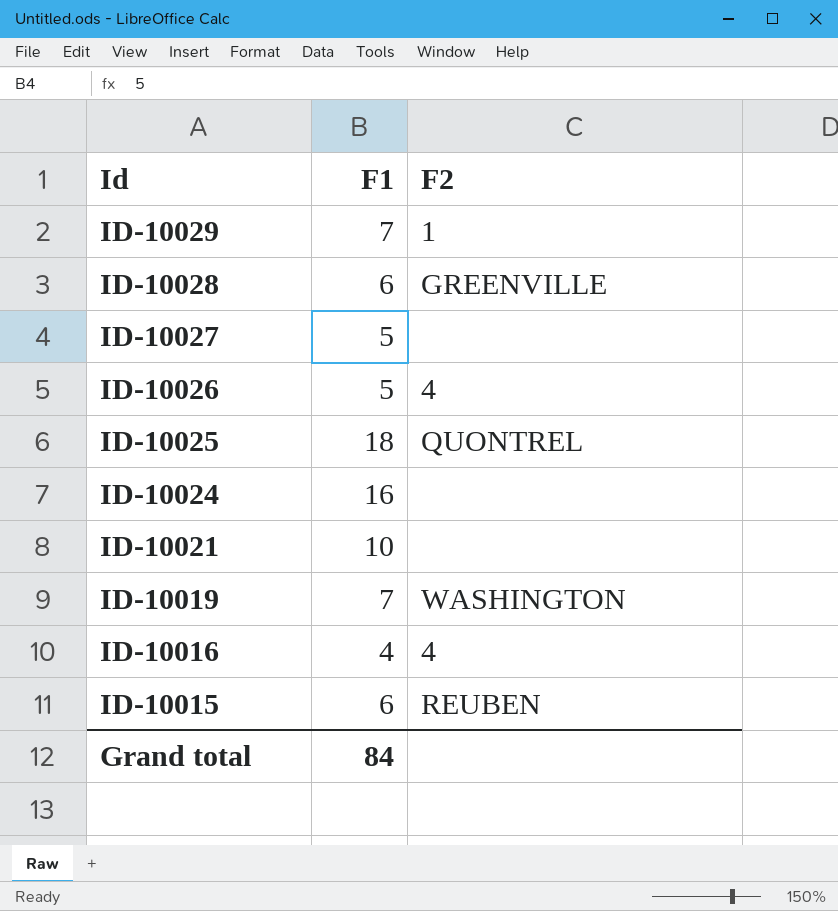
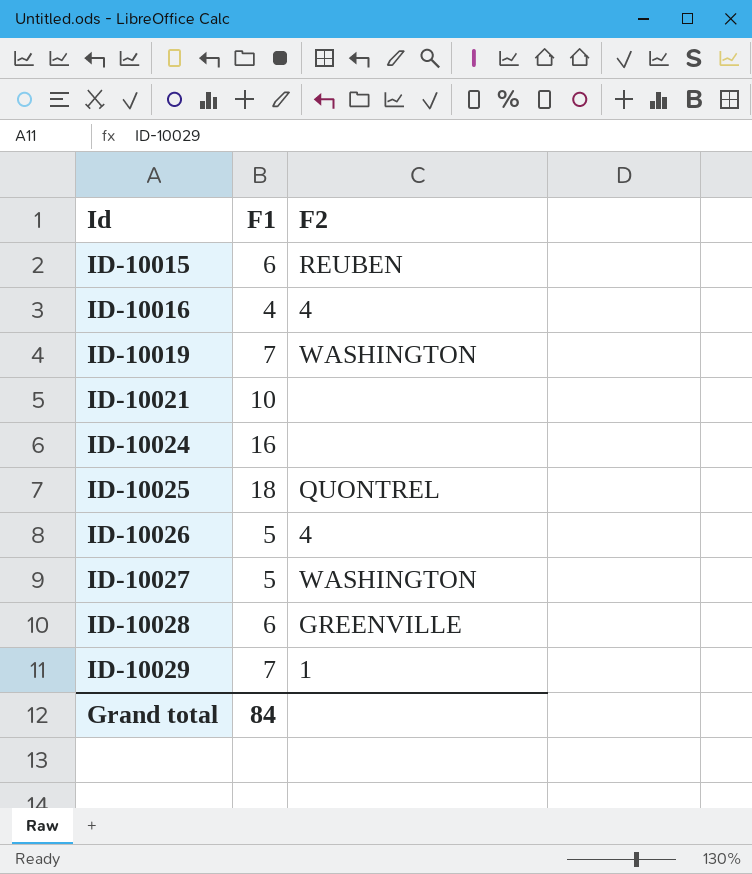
row order: Id descending -> Id ascending
ID-10027 | F2: none -> WASHINGTON

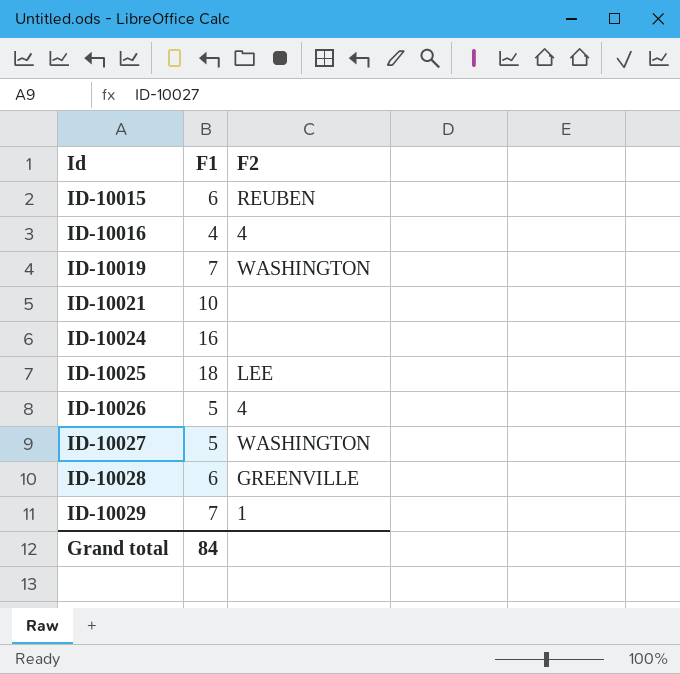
ID-10025 | F2: QUONTREL -> LEE

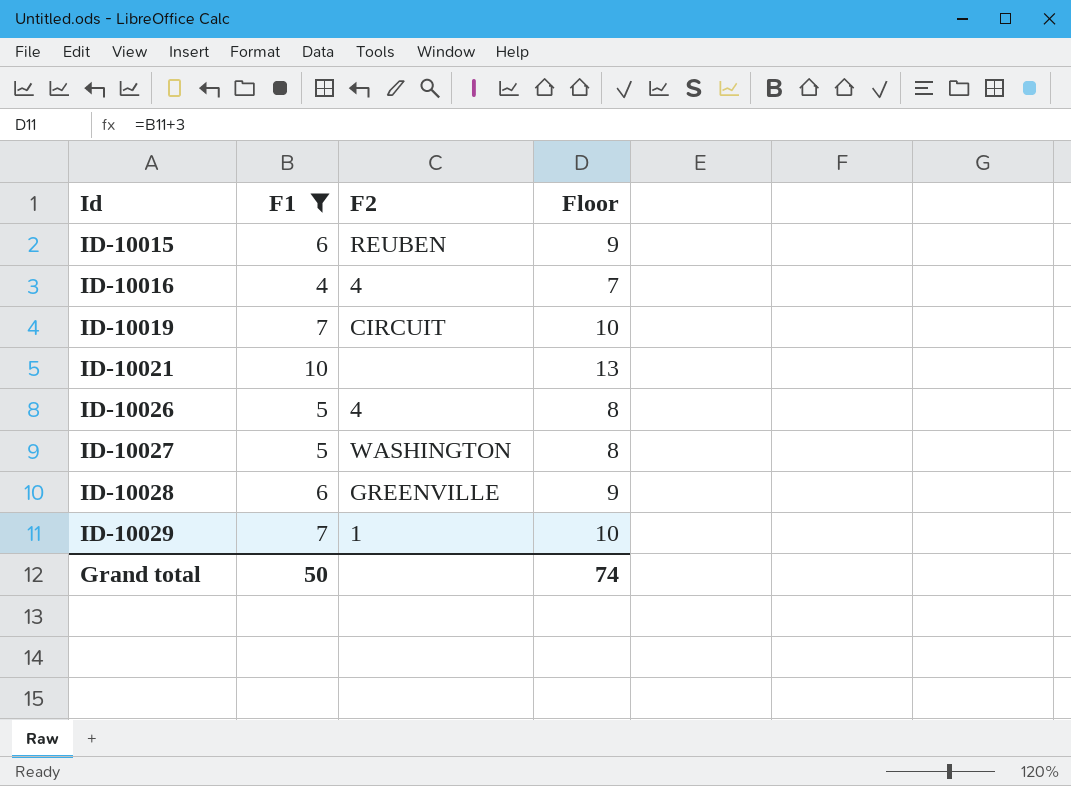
filter: none -> F1 <= 10
column Floor | formula: none -> [F1] + 3
ID-10019 | F2: WASHINGTON -> CIRCUIT
Grand total | F1: 84 -> 50

